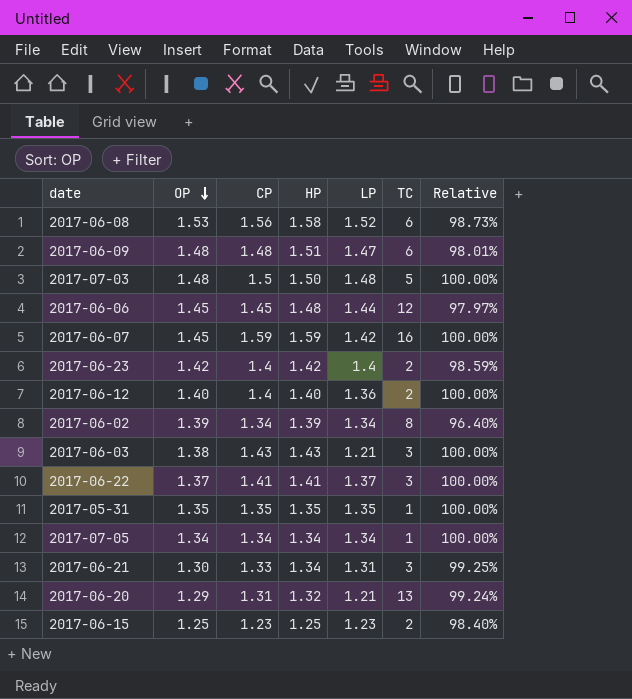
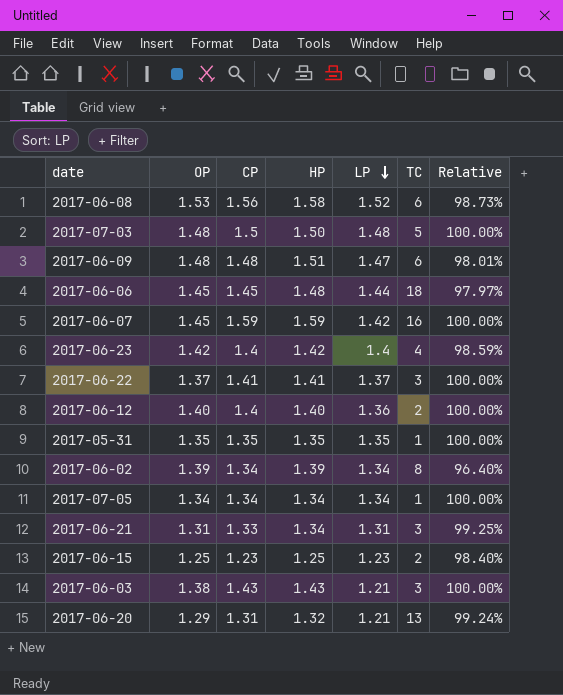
row order: OP descending -> LP descending
2017-06-06 | TC: 12 -> 18
2017-06-23 | TC: 2 -> 4
2017-06-21 | OP: 1.30 -> 1.31

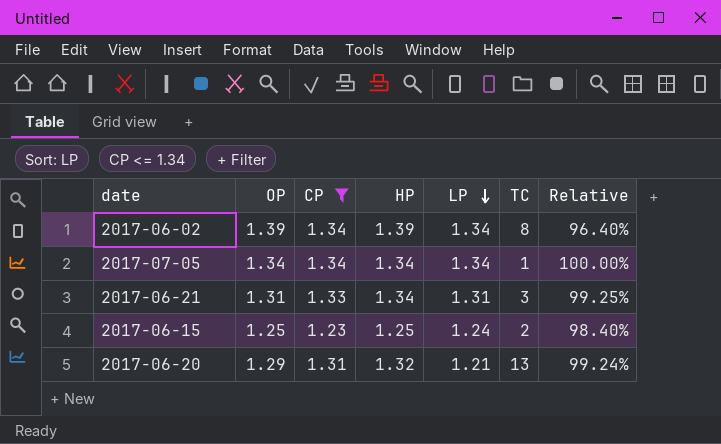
filter: none -> CP <= 1.34
2017-06-15 | LP: 1.23 -> 1.24

